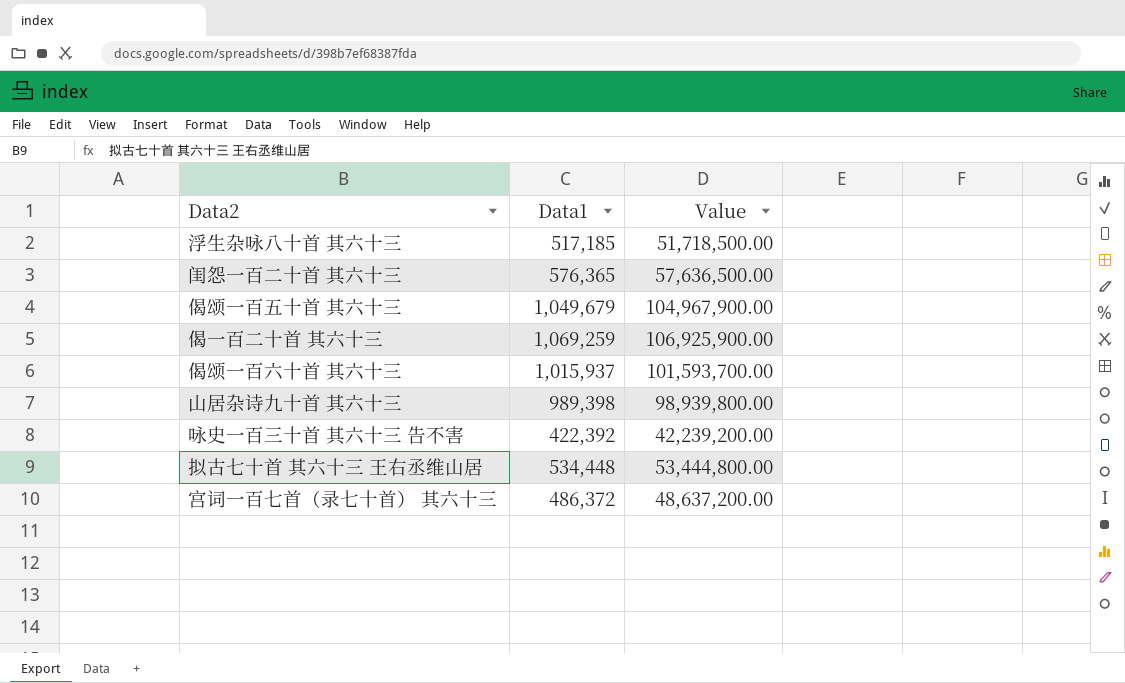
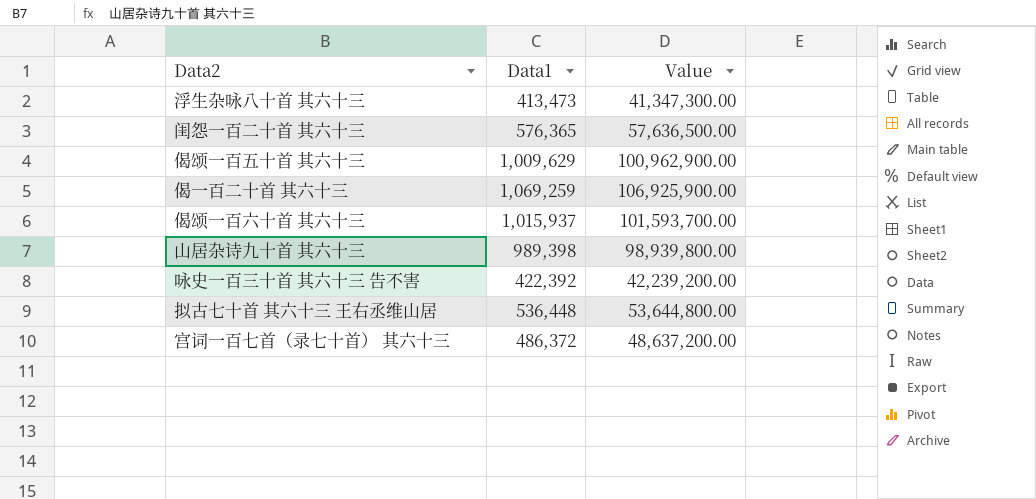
浮生杂咏八十首 其六十三 | Data1: 517,185 -> 413,473
浮生杂咏八十首 其六十三 | Value: 51,718,500.00 -> 41,347,300.00
偈颂一百五十首 其六十三 | Data1: 1,049,679 -> 1,009,629
偈颂一百五十首 其六十三 | Value: 104,967,900.00 -> 100,962,900.00
拟古七十首 其六十三 王右丞维山居 | Data1: 534,448 -> 536,448
拟古七十首 其六十三 王右丞维山居 | Value: 53,444,800.00 -> 53,644,800.00

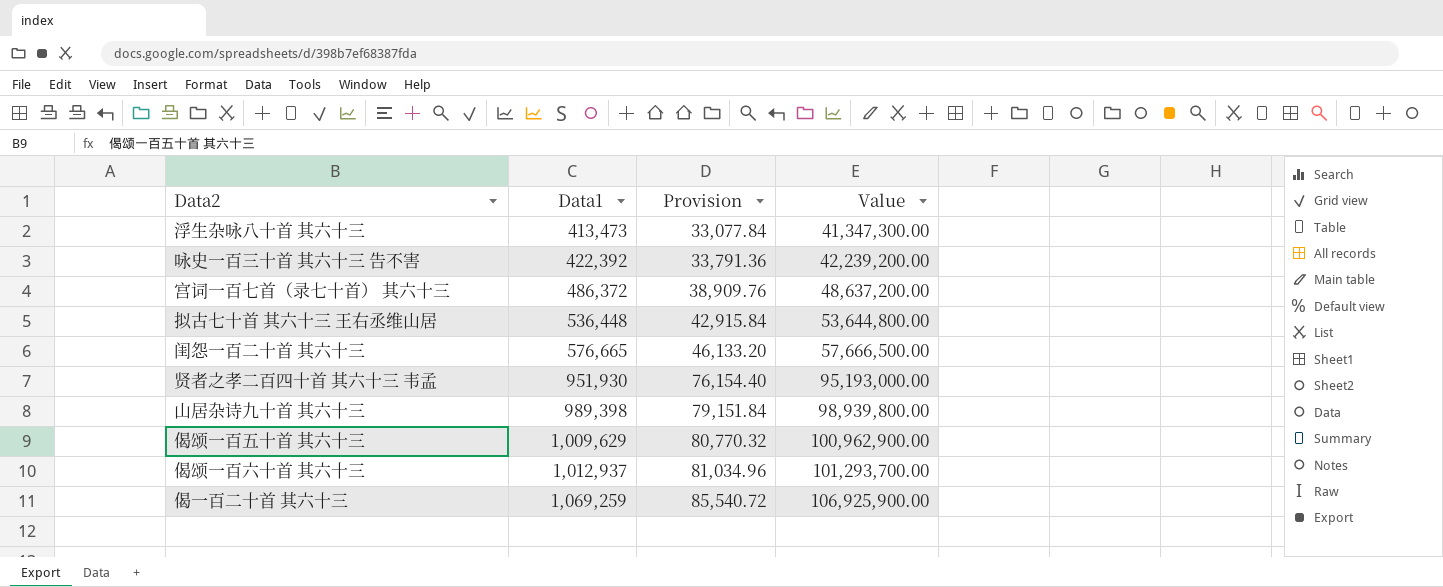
row order: none -> Data1 ascending
column Provision | formula: none -> [Data1] * 0.08
闺怨一百二十首 其六十三 | Data1: 576,365 -> 576,665
闺怨一百二十首 其六十三 | Value: 57,636,500.00 -> 57,666,500.00
row 贤者之孝二百四十首 其六十三 韦孟: none -> 951,930 | 76,154.40 | 95,193,000.00
偈颂一百六十首 其六十三 | Data1: 1,015,937 -> 1,012,937
偈颂一百六十首 其六十三 | Value: 101,593,700.00 -> 101,293,700.00

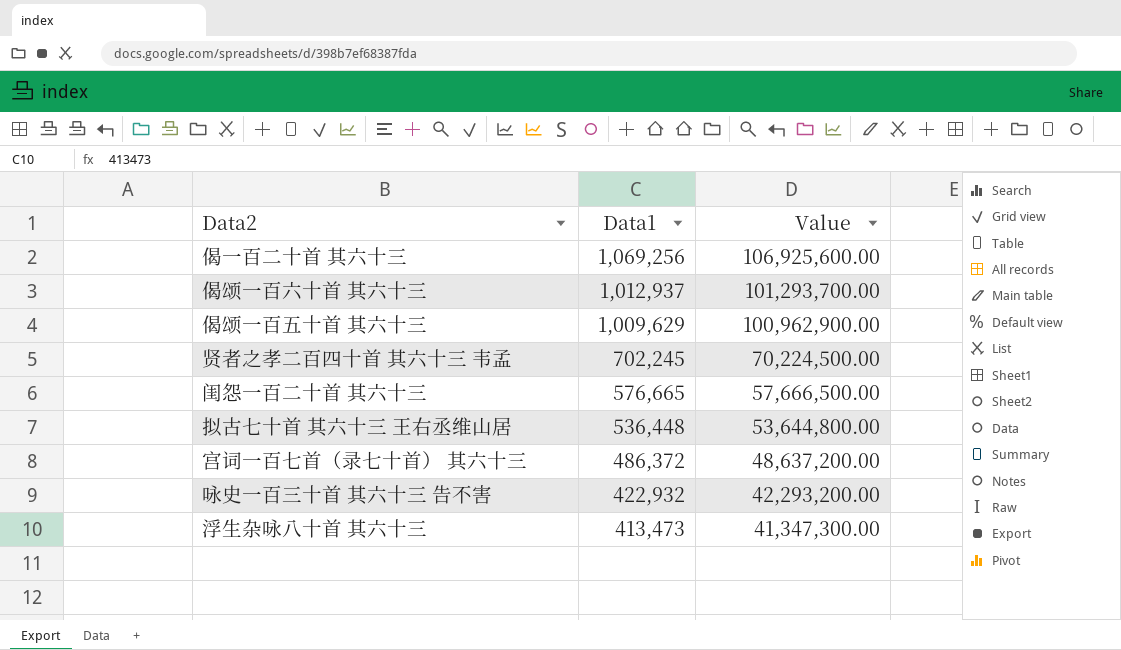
row order: Data1 ascending -> Data1 descending
column Provision | formula: [Data1] * 0.08 -> none
row 山居杂诗九十首 其六十三: 989,398 | 79,151.84 | 98,939,800.00 -> none
偈一百二十首 其六十三 | Data1: 1,069,259 -> 1,069,256
偈一百二十首 其六十三 | Value: 106,925,900.00 -> 106,925,600.00
贤者之孝二百四十首 其六十三 韦孟 | Data1: 951,930 -> 702,245
贤者之孝二百四十首 其六十三 韦孟 | Value: 95,193,000.00 -> 70,224,500.00
咏史一百三十首 其六十三 告不害 | Data1: 422,392 -> 422,932
咏史一百三十首 其六十三 告不害 | Value: 42,239,200.00 -> 42,293,200.00

